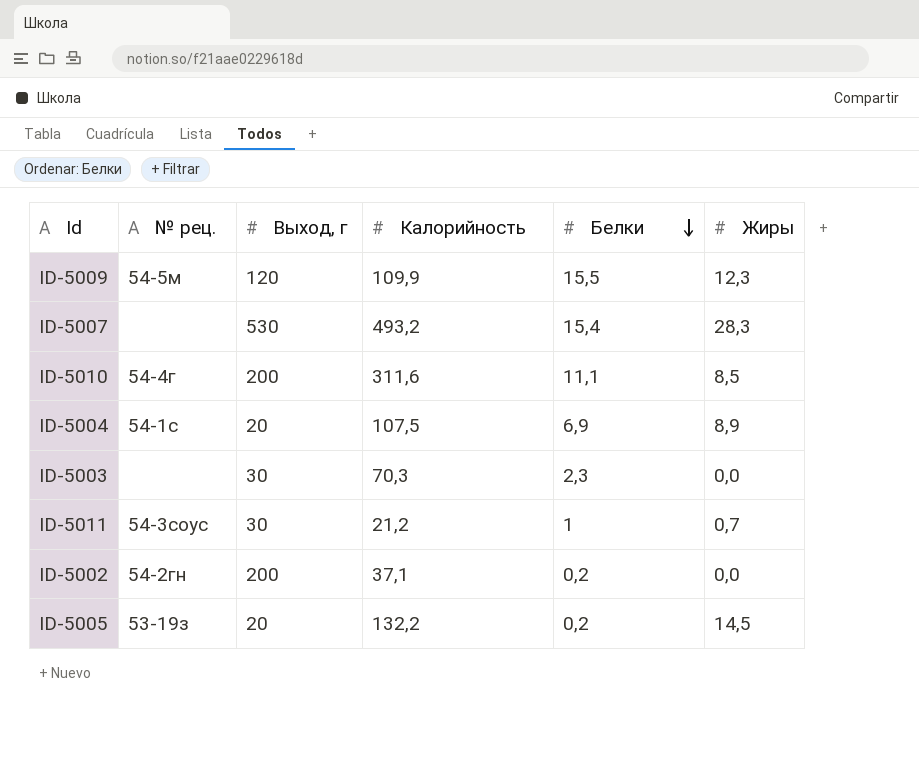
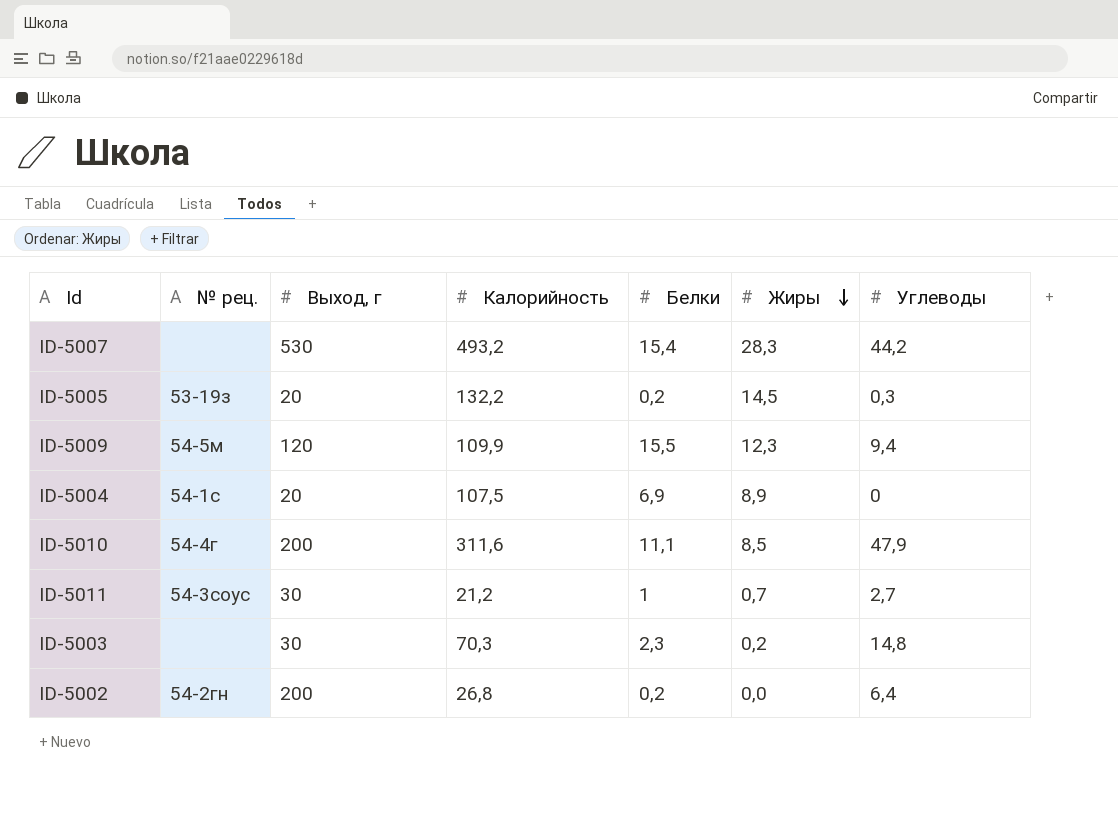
row order: Белки descending -> Жиры descending
column Углеводы | position: none -> 7
ID-5003 | Жиры: 0,0 -> 0,2
ID-5002 | Калорийность: 37,1 -> 26,8

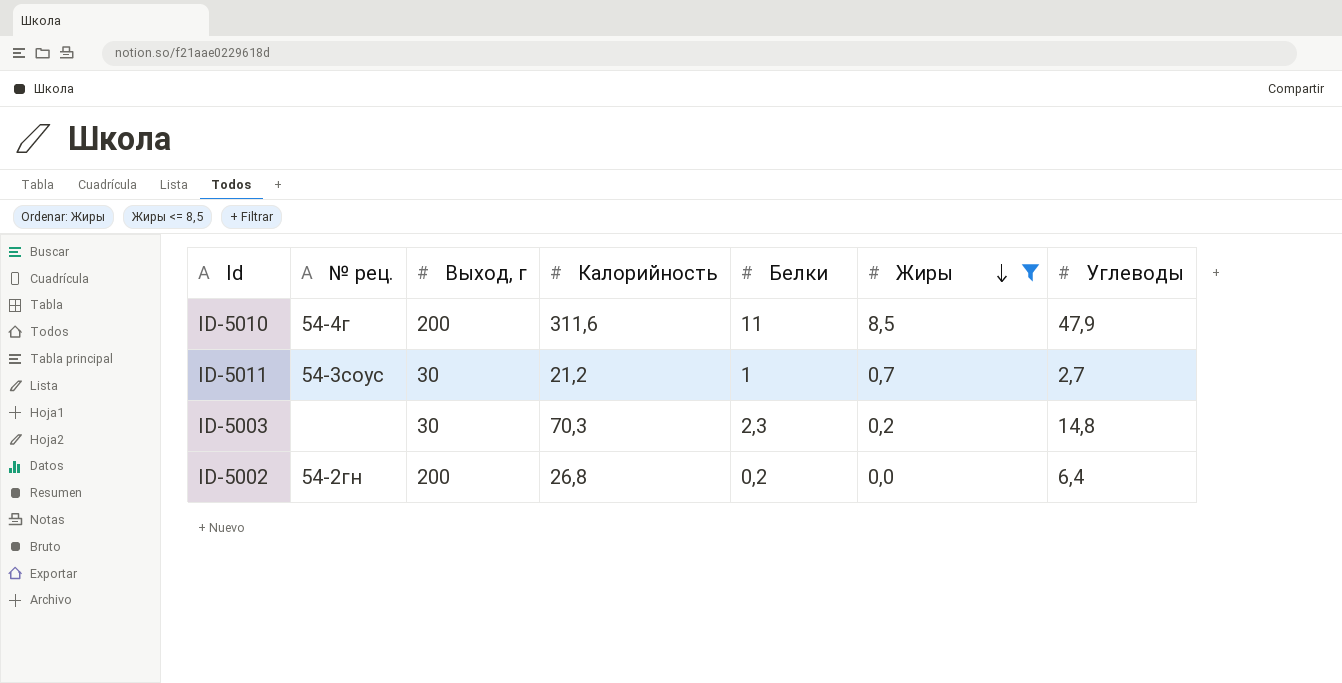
filter: none -> Жиры <= 8,5
ID-5010 | Белки: 11,1 -> 11

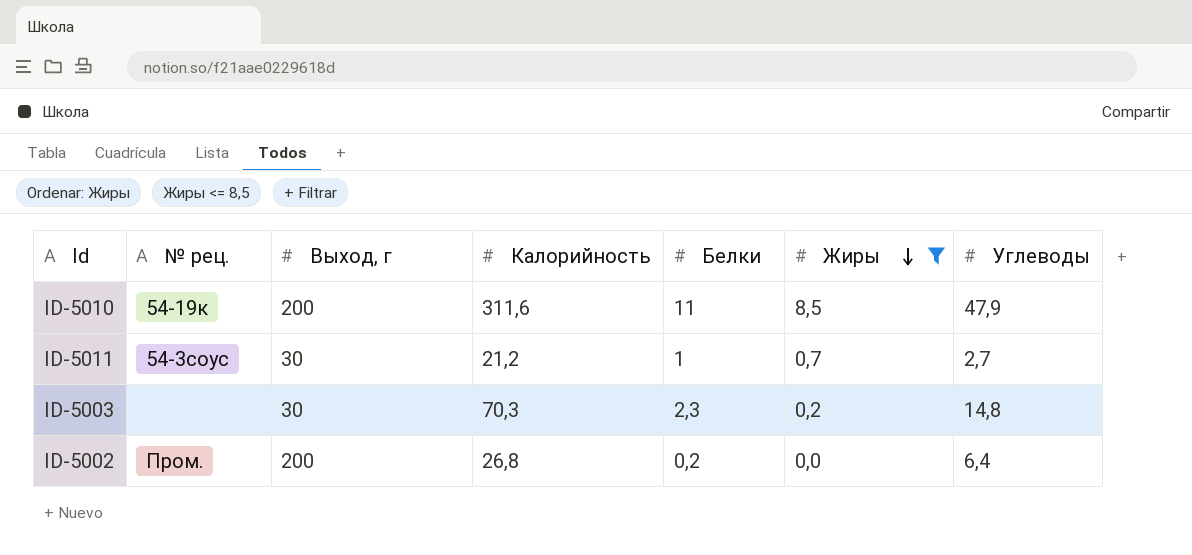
ID-5010 | № рец.: 54-4г -> 54-19к
ID-5002 | № рец.: 54-2гн -> Пром.

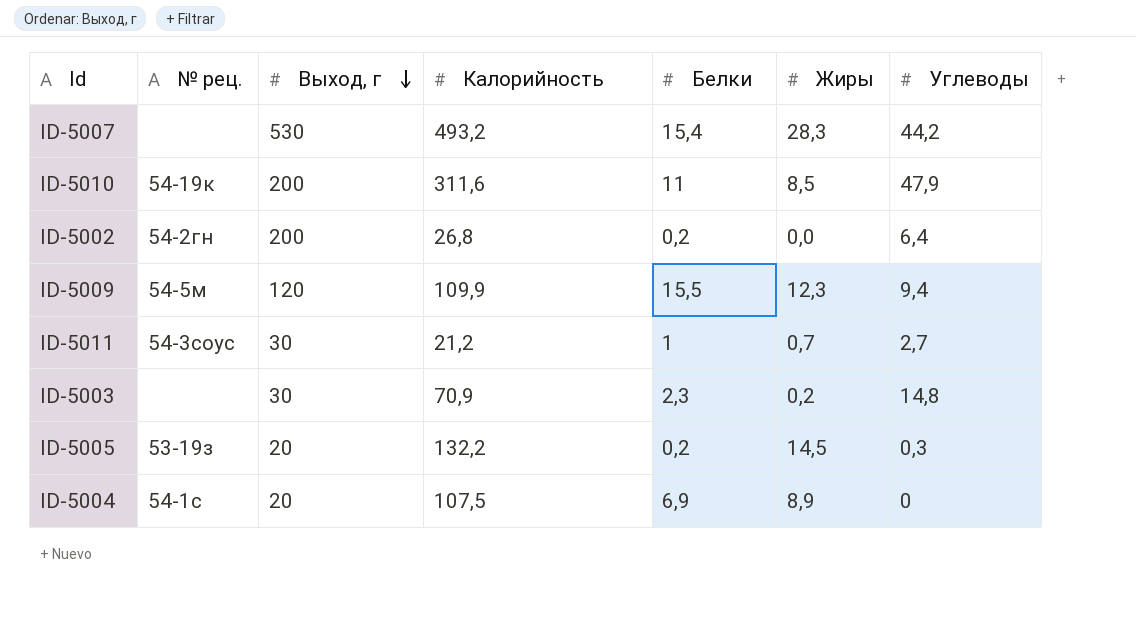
filter: Жиры <= 8,5 -> none
row order: Жиры descending -> Выход, г descending
ID-5002 | № рец.: Пром. -> 54-2гн
ID-5003 | Калорийность: 70,3 -> 70,9

